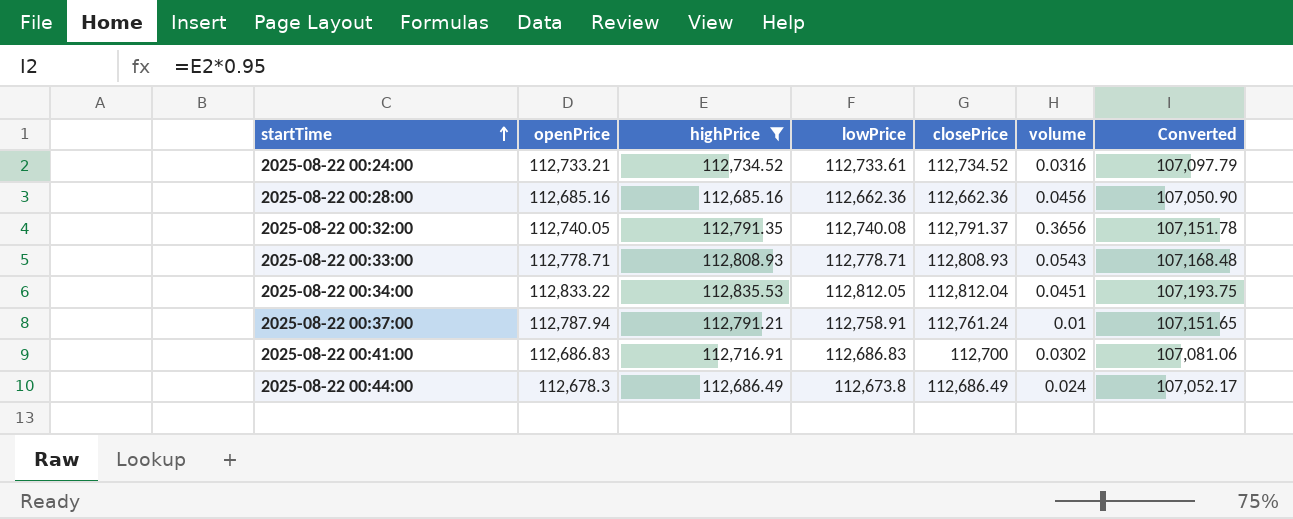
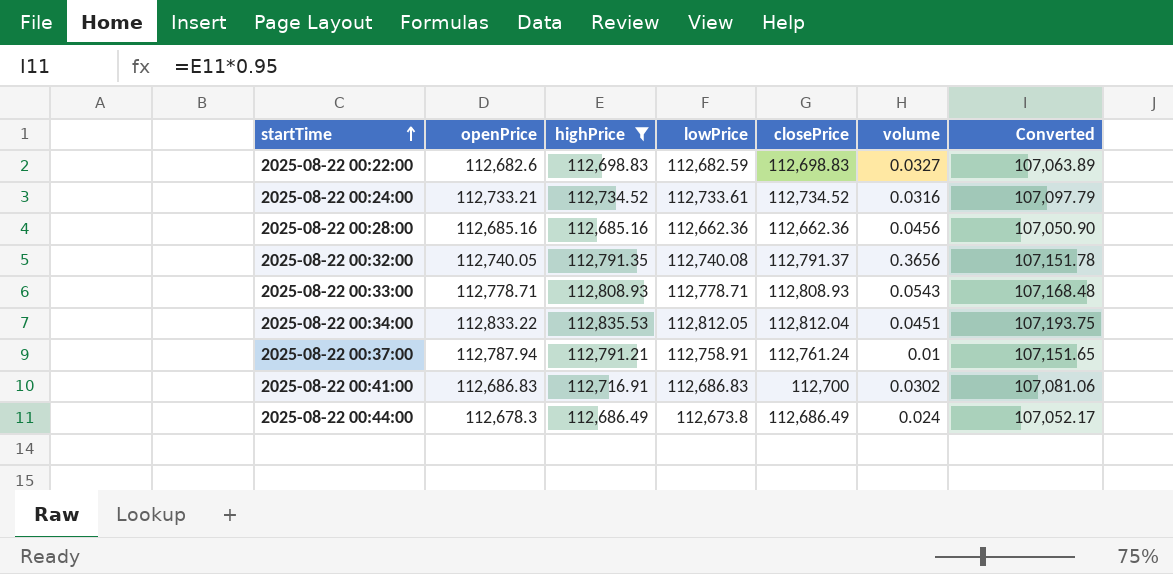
row 2025-08-22 00:22:00: none -> 112,682.6 | 112,698.83 | 112,682.59 | 112,698.83 | 0.0327 | 107,063.89

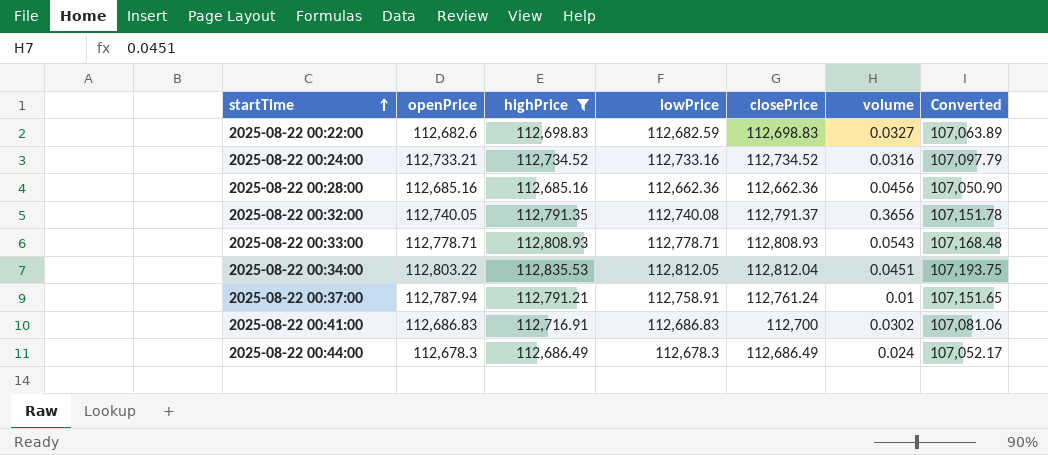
2025-08-22 00:24:00 | lowPrice: 112,733.61 -> 112,733.16
2025-08-22 00:34:00 | openPrice: 112,833.22 -> 112,803.22
2025-08-22 00:44:00 | lowPrice: 112,673.8 -> 112,678.3

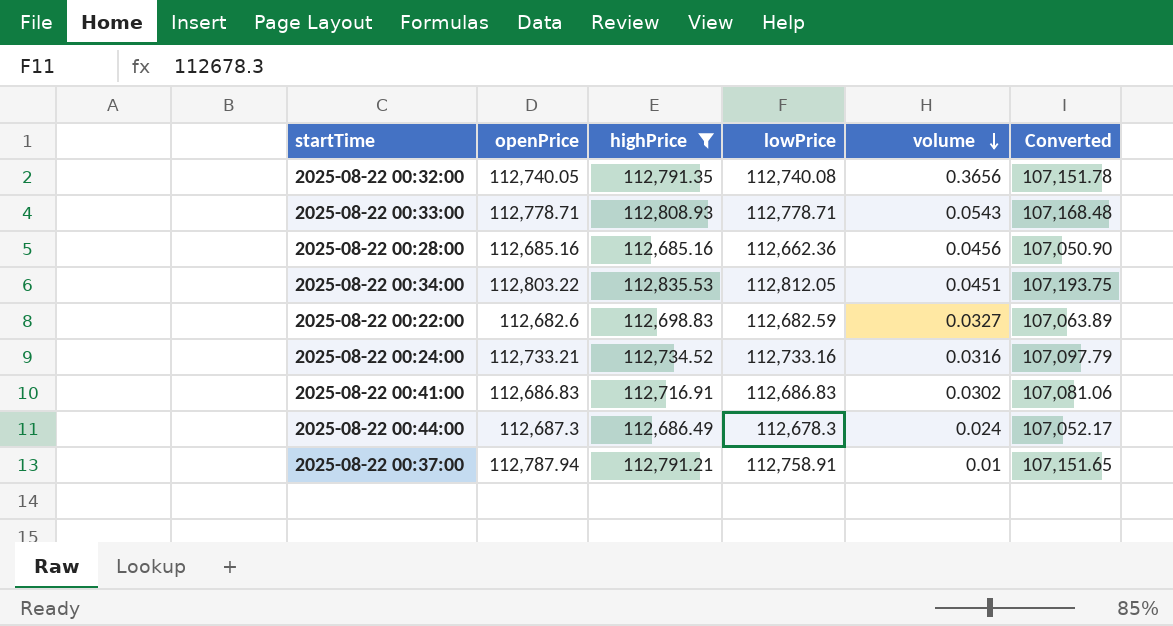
row order: startTime ascending -> volume descending
column closePrice | position: 5 -> none
2025-08-22 00:44:00 | openPrice: 112,678.3 -> 112,687.3

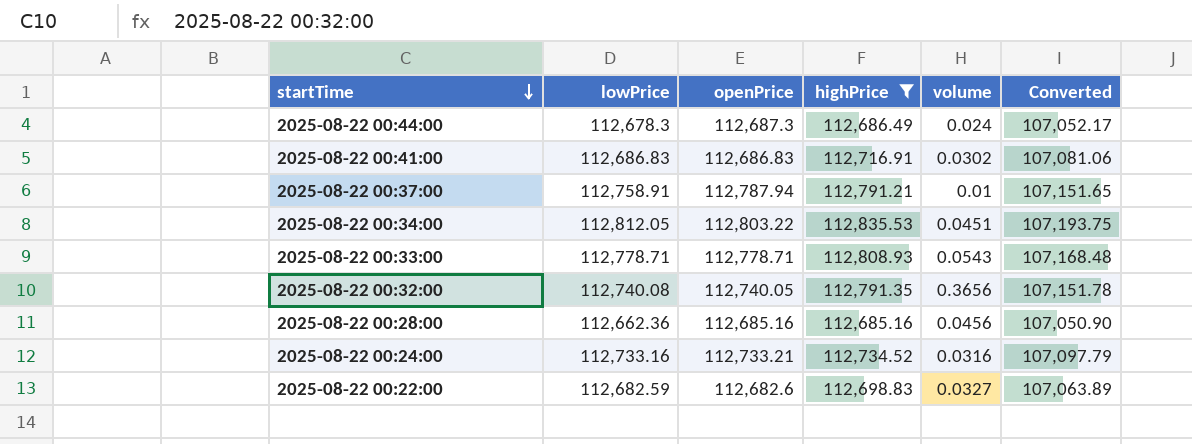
row order: volume descending -> startTime descending
column lowPrice | position: 4 -> 2

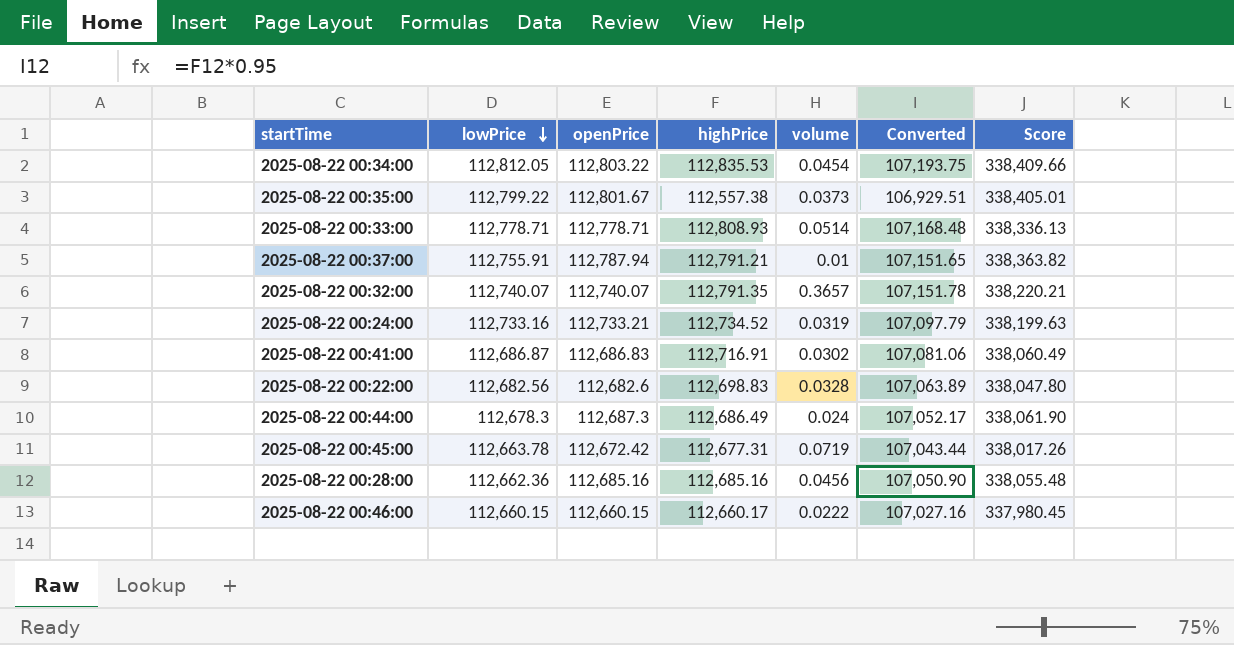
filter: highPrice >= 112,685.16 -> none
row order: startTime descending -> lowPrice descending
column Score | formula: none -> [openPrice] * 3
2025-08-22 00:34:00 | volume: 0.0451 -> 0.0454
2025-08-22 00:33:00 | volume: 0.0543 -> 0.0514
2025-08-22 00:37:00 | lowPrice: 112,758.91 -> 112,755.91
2025-08-22 00:32:00 | lowPrice: 112,740.08 -> 112,740.07
2025-08-22 00:32:00 | openPrice: 112,740.05 -> 112,740.07
2025-08-22 00:32:00 | volume: 0.3656 -> 0.3657
2025-08-22 00:24:00 | volume: 0.0316 -> 0.0319
2025-08-22 00:41:00 | lowPrice: 112,686.83 -> 112,686.87
2025-08-22 00:22:00 | lowPrice: 112,682.59 -> 112,682.56
2025-08-22 00:22:00 | volume: 0.0327 -> 0.0328

